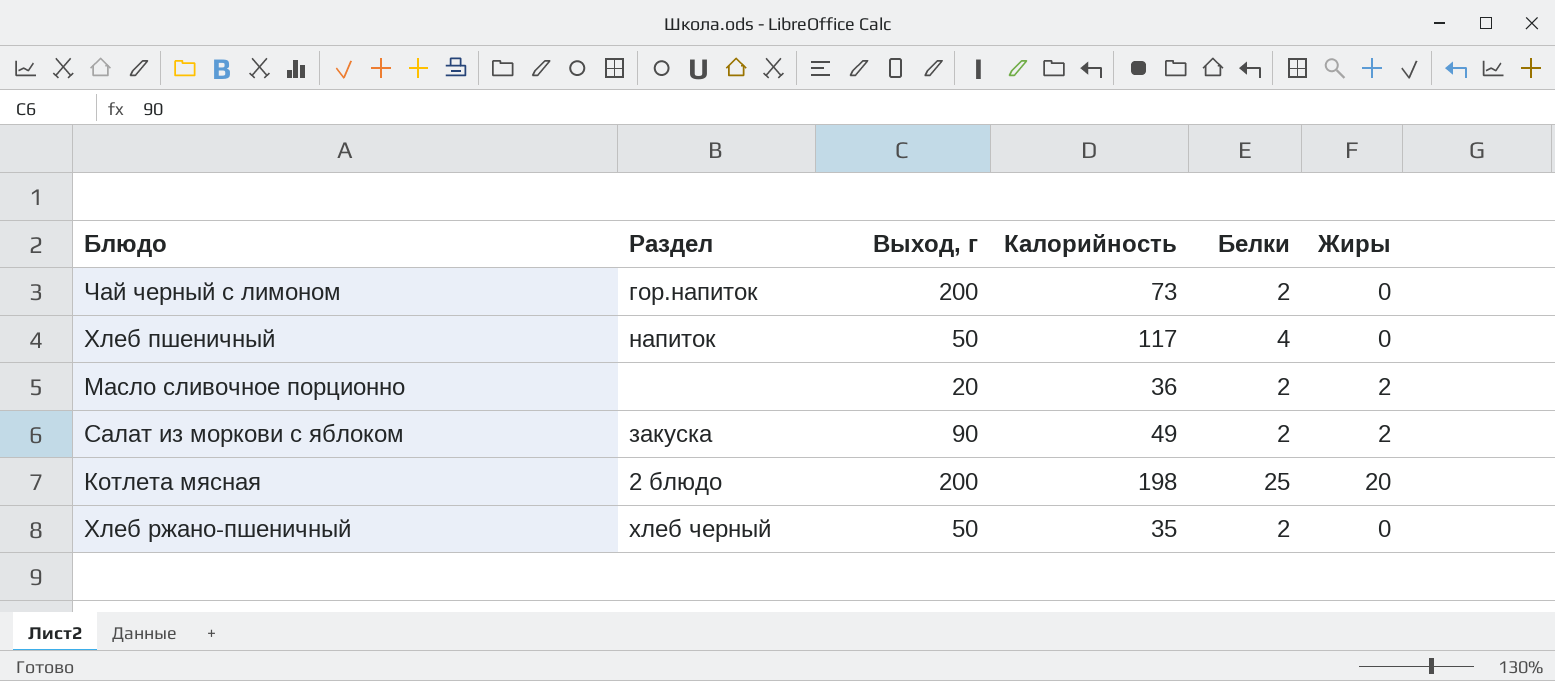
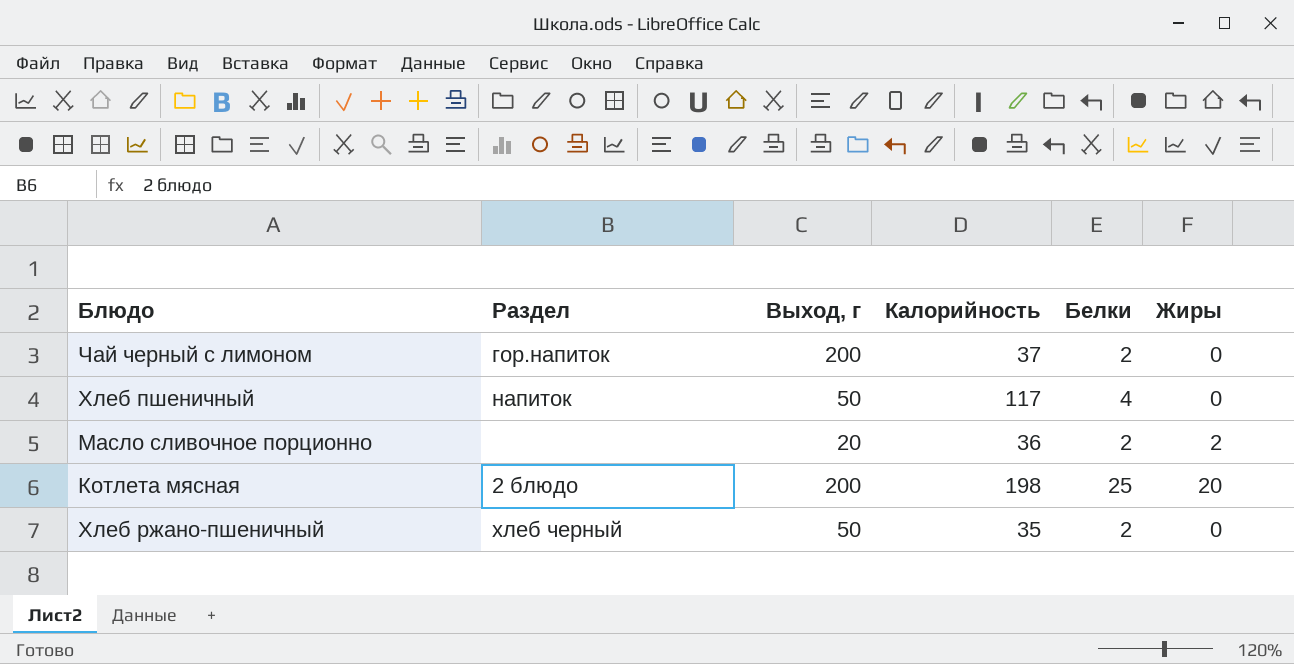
row Салат из моркови с яблоком: закуска | 90 | 49 | 2 | 2 -> none
Чай черный с лимоном | Калорийность: 73 -> 37

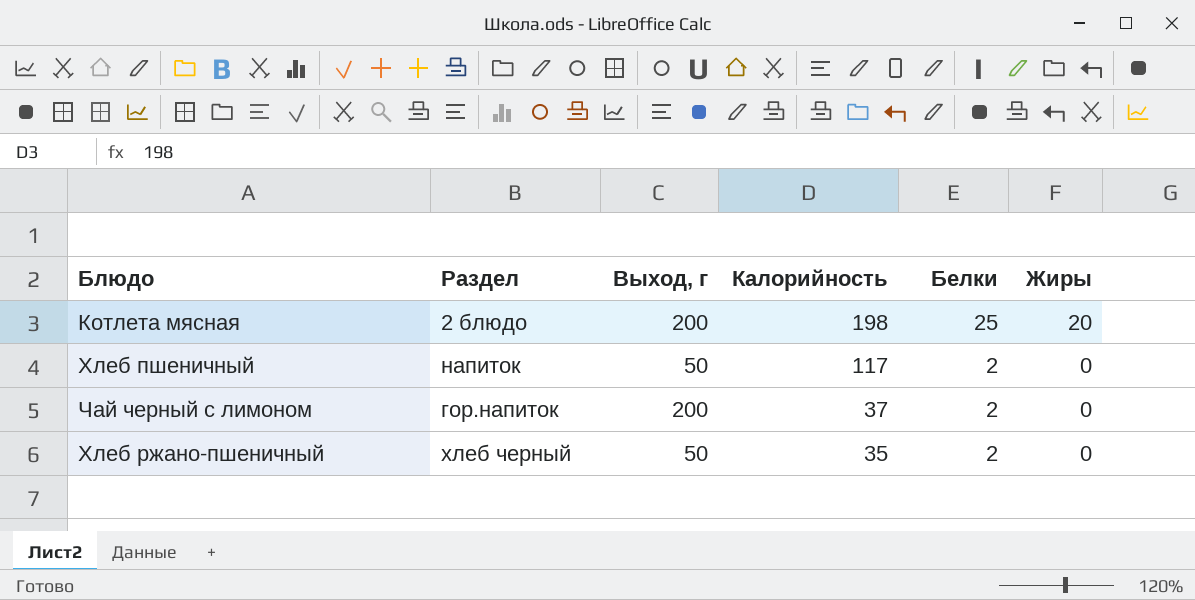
row order: none -> Калорийность descending
row Масло сливочное порционно: none | 20 | 36 | 2 | 2 -> none
Хлеб пшеничный | Белки: 4 -> 2

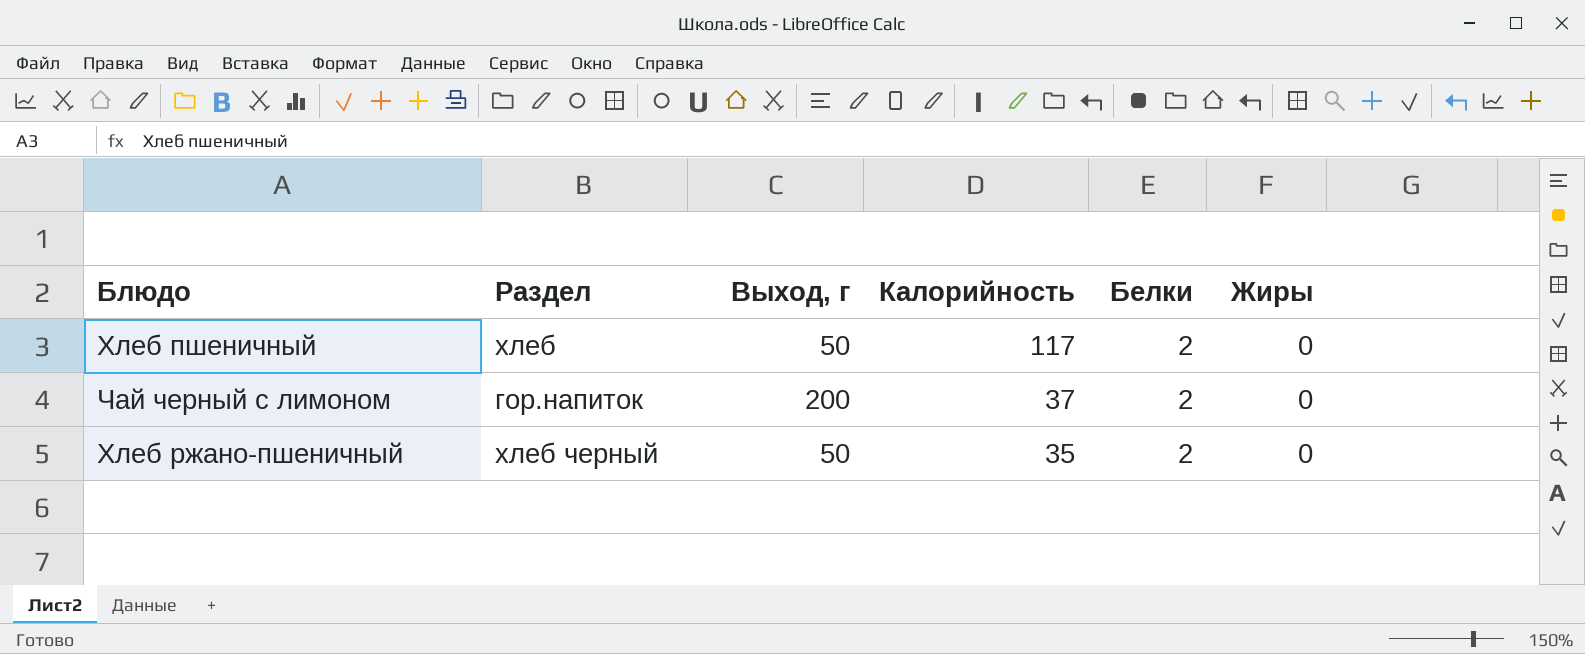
row Котлета мясная: 2 блюдо | 200 | 198 | 25 | 20 -> none
Хлеб пшеничный | Раздел: напиток -> хлеб

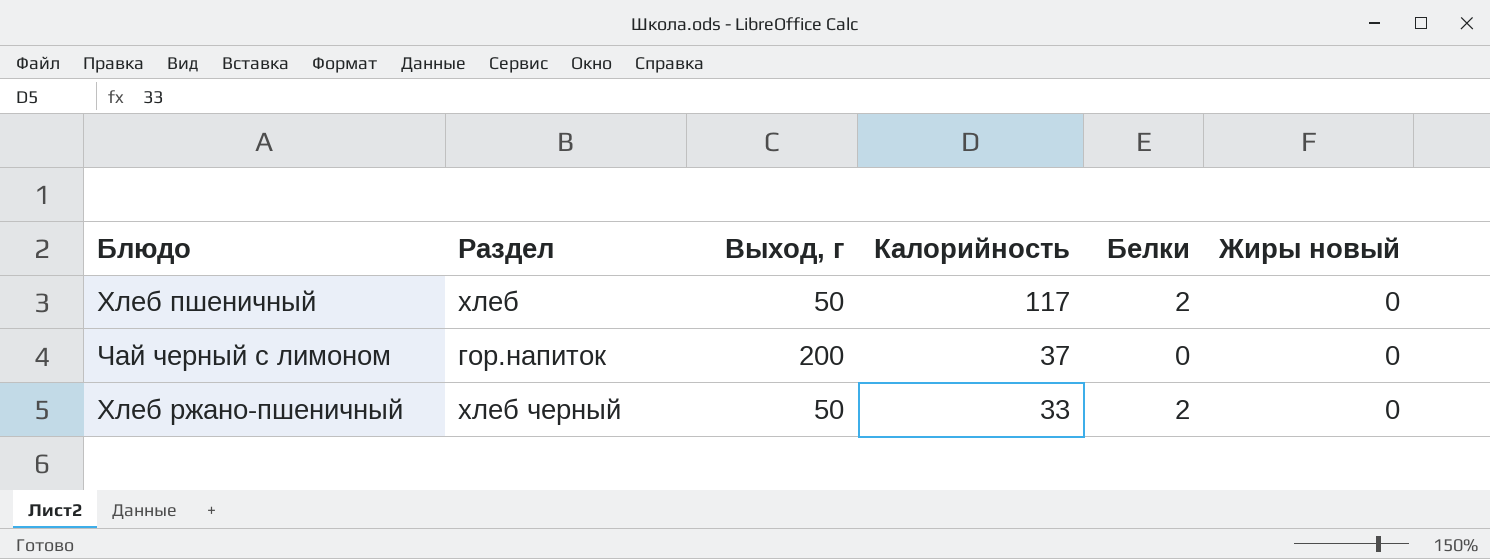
column name: Жиры -> Жиры новый
Чай черный с лимоном | Белки: 2 -> 0
Хлеб ржано-пшеничный | Калорийность: 35 -> 33

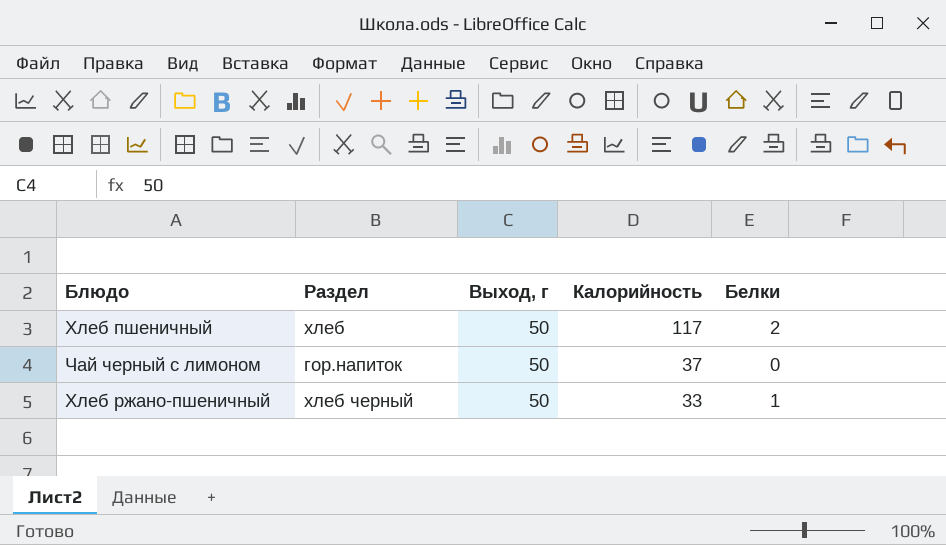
column Жиры новый | position: 6 -> none
Чай черный с лимоном | Выход, г: 200 -> 50
Хлеб ржано-пшеничный | Белки: 2 -> 1

